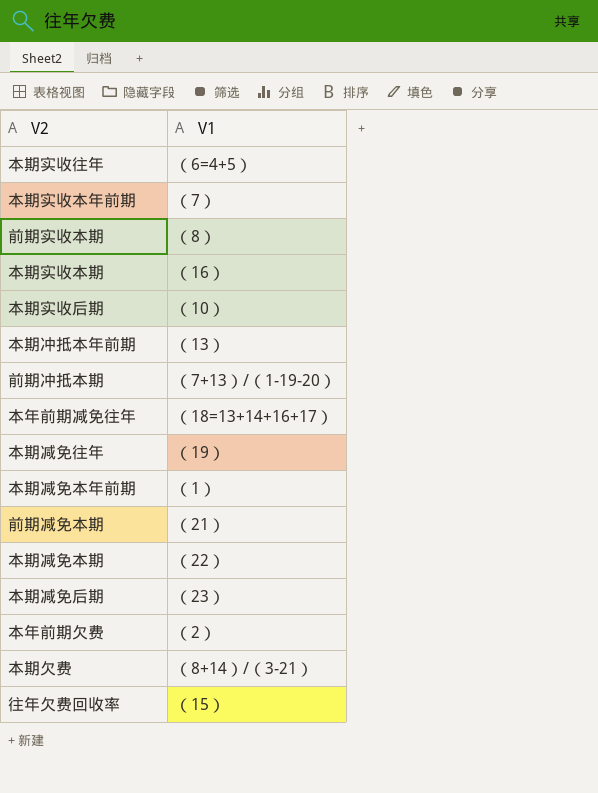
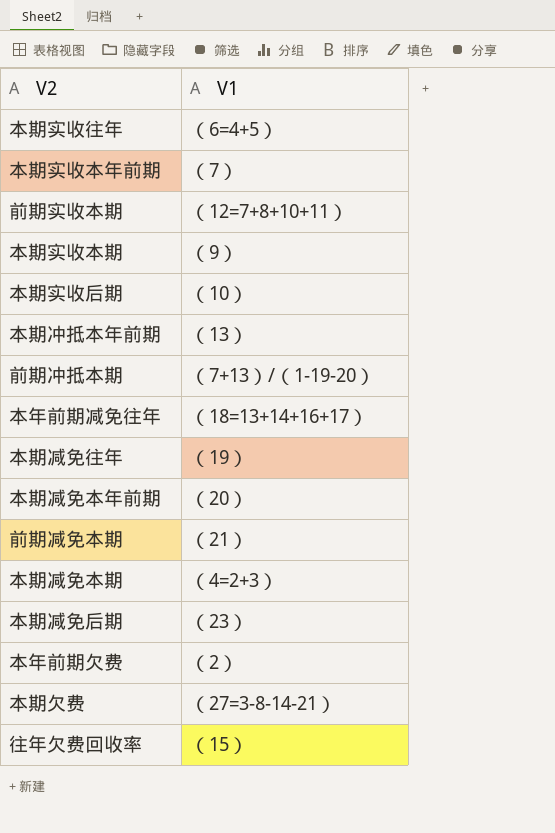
前期实收本期 | V1: （8） -> （12=7+8+10+11）
本期实收本期 | V1: （16） -> （9）
本期减免本年前期 | V1: （1） -> （20）
本期减免本期 | V1: （22） -> （4=2+3）
本期欠费 | V1: （8+14）/（3-21） -> （27=3-8-14-21）

